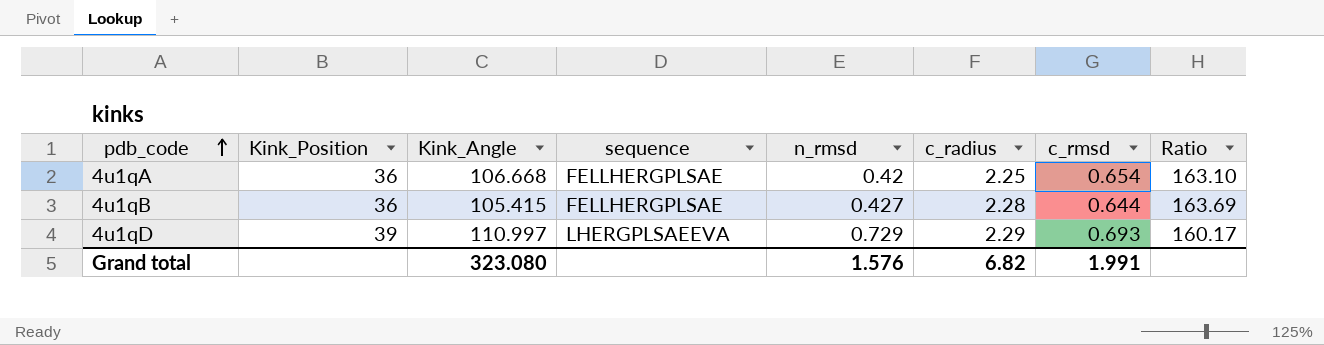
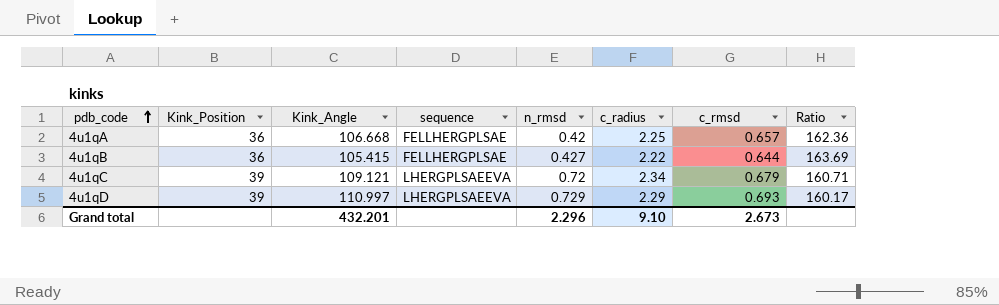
4u1qA | c_rmsd: 0.654 -> 0.657
4u1qA | Ratio: 163.10 -> 162.36
4u1qB | c_radius: 2.28 -> 2.22
row 4u1qC: none -> 39 | 109.121 | LHERGPLSAEEVA | 0.72 | 2.34 | 0.679 | 160.71
Grand total | Kink_Angle: 323.080 -> 432.201
Grand total | n_rmsd: 1.576 -> 2.296
Grand total | c_radius: 6.82 -> 9.10
Grand total | c_rmsd: 1.991 -> 2.673

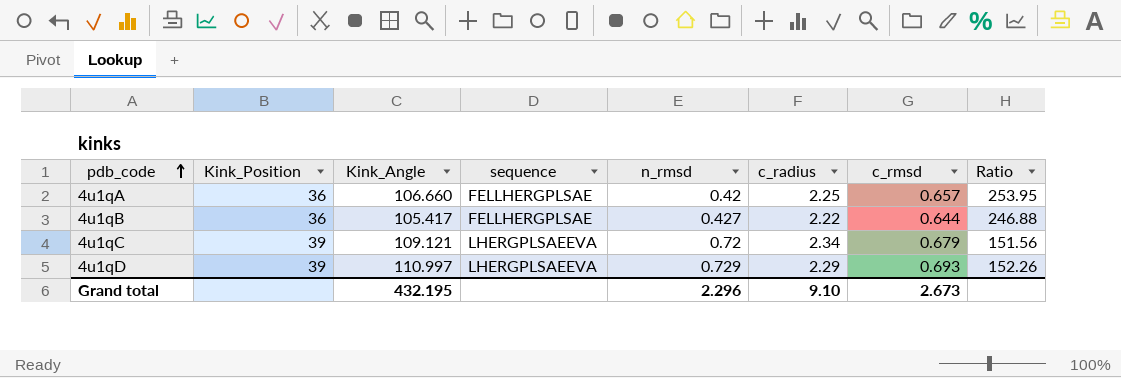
column Ratio | formula: [Kink_Angle] / [c_rmsd] -> [Kink_Angle] / [n_rmsd]
4u1qA | Kink_Angle: 106.668 -> 106.660
4u1qB | Kink_Angle: 105.415 -> 105.417
Grand total | Kink_Angle: 432.201 -> 432.195

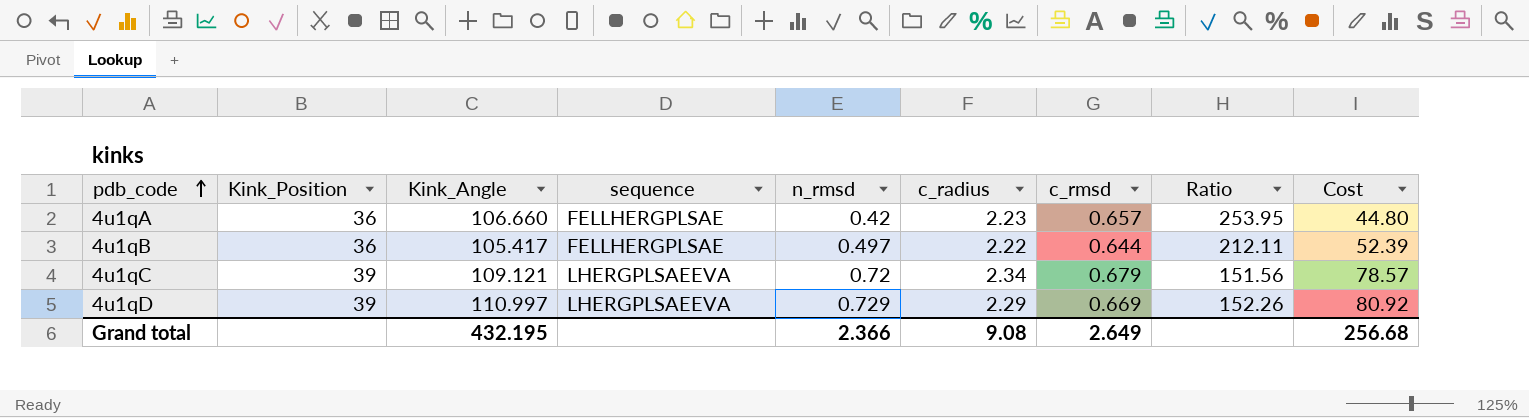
column Cost | formula: none -> [Kink_Angle] * [n_rmsd]
4u1qA | c_radius: 2.25 -> 2.23
4u1qB | n_rmsd: 0.427 -> 0.497
4u1qB | Ratio: 246.88 -> 212.11
4u1qD | c_rmsd: 0.693 -> 0.669
Grand total | n_rmsd: 2.296 -> 2.366
Grand total | c_radius: 9.10 -> 9.08
Grand total | c_rmsd: 2.673 -> 2.649

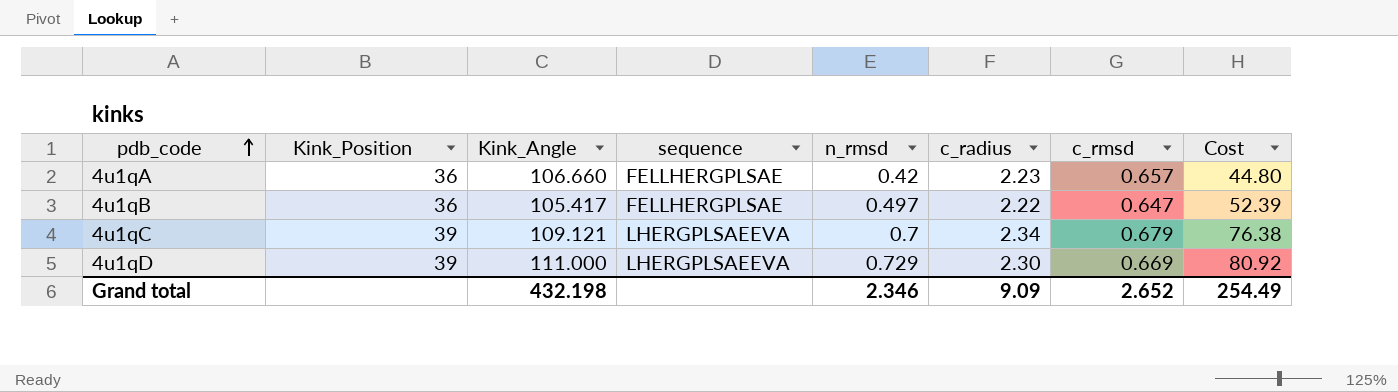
column Ratio | formula: [Kink_Angle] / [n_rmsd] -> none
4u1qB | c_rmsd: 0.644 -> 0.647
4u1qC | n_rmsd: 0.72 -> 0.7
4u1qC | Cost: 78.57 -> 76.38
4u1qD | Kink_Angle: 110.997 -> 111.000
4u1qD | c_radius: 2.29 -> 2.30
Grand total | Kink_Angle: 432.195 -> 432.198
Grand total | n_rmsd: 2.366 -> 2.346
Grand total | c_radius: 9.08 -> 9.09
Grand total | c_rmsd: 2.649 -> 2.652
Grand total | Cost: 256.68 -> 254.49

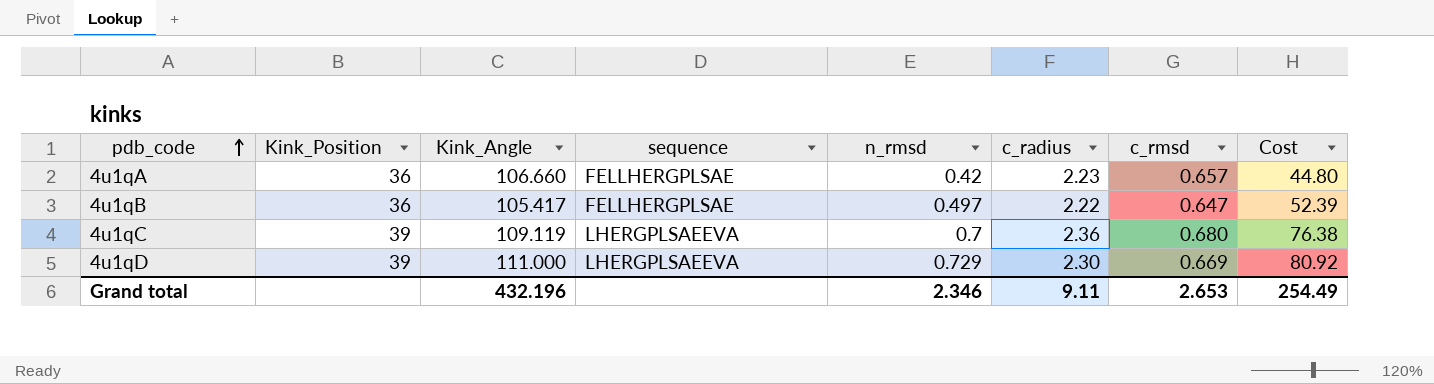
4u1qC | Kink_Angle: 109.121 -> 109.119
4u1qC | c_radius: 2.34 -> 2.36
4u1qC | c_rmsd: 0.679 -> 0.680
Grand total | Kink_Angle: 432.198 -> 432.196
Grand total | c_radius: 9.09 -> 9.11
Grand total | c_rmsd: 2.652 -> 2.653

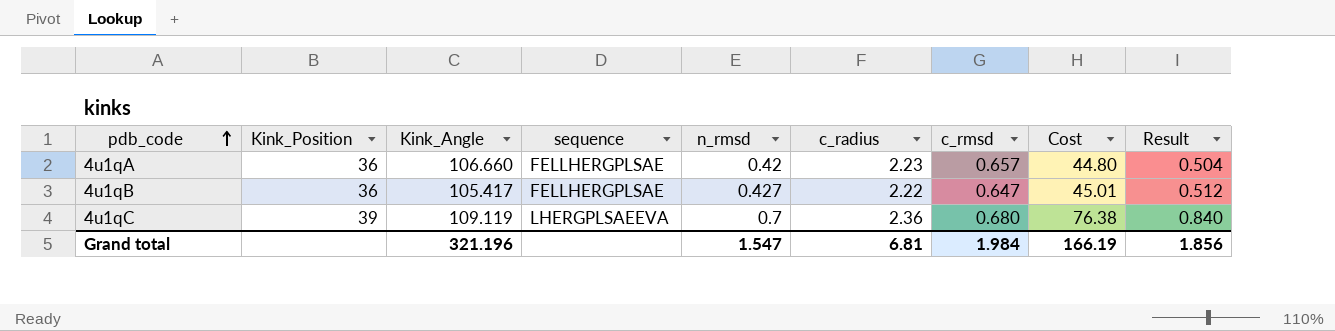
column Result | formula: none -> [n_rmsd] * 1.2
row 4u1qD: 39 | 111.000 | LHERGPLSAEEVA | 0.729 | 2.30 | 0.669 | 80.92 -> none
4u1qB | n_rmsd: 0.497 -> 0.427
4u1qB | Cost: 52.39 -> 45.01
Grand total | Kink_Angle: 432.196 -> 321.196
Grand total | n_rmsd: 2.346 -> 1.547
Grand total | c_radius: 9.11 -> 6.81
Grand total | c_rmsd: 2.653 -> 1.984
Grand total | Cost: 254.49 -> 166.19

